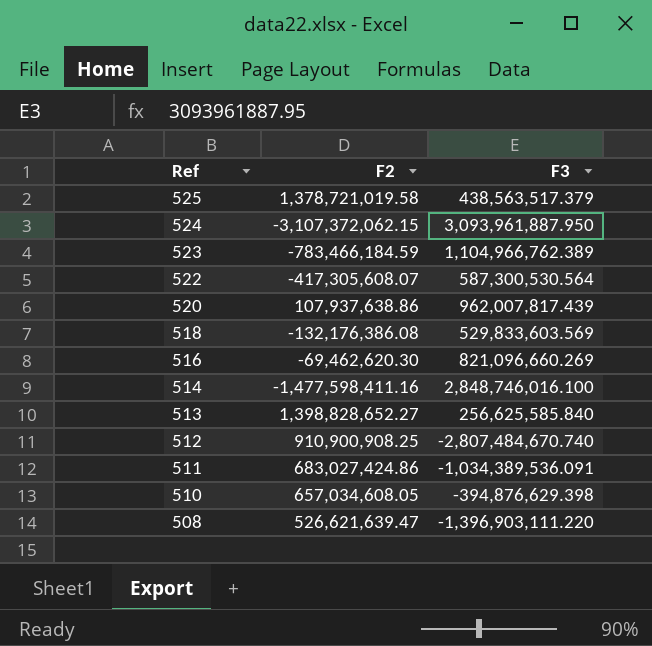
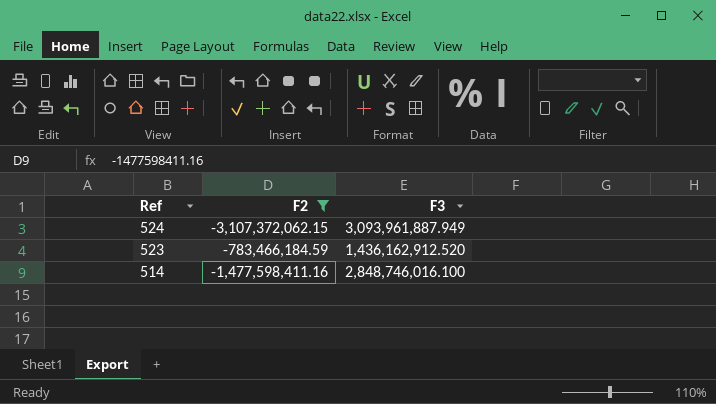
filter: none -> F2 <= -783,466,184.59
524 | F3: 3,093,961,887.950 -> 3,093,961,887.949
523 | F3: 1,104,966,762.389 -> 1,436,162,912.520

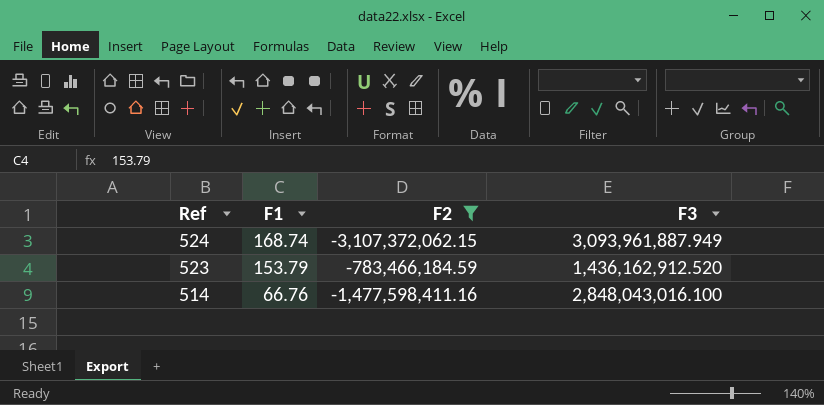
column F1 | position: none -> 2
514 | F3: 2,848,746,016.100 -> 2,848,043,016.100

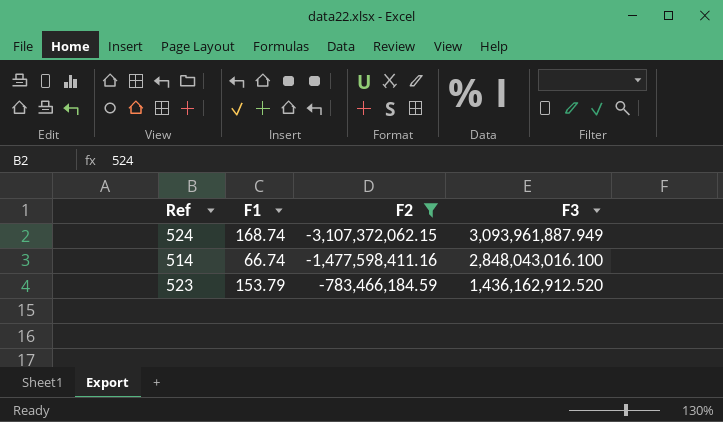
row order: Ref descending -> F2 ascending
514 | F1: 66.76 -> 66.74

